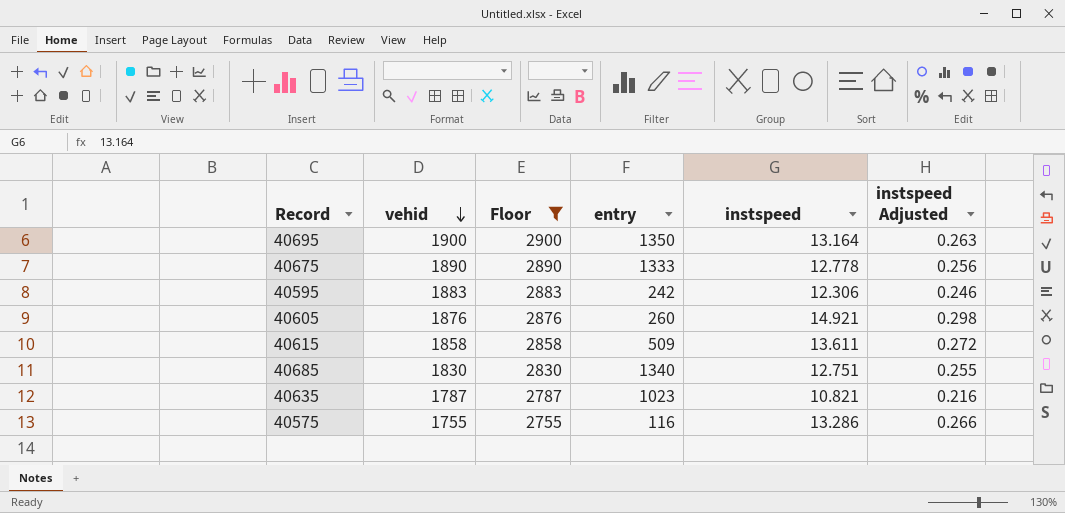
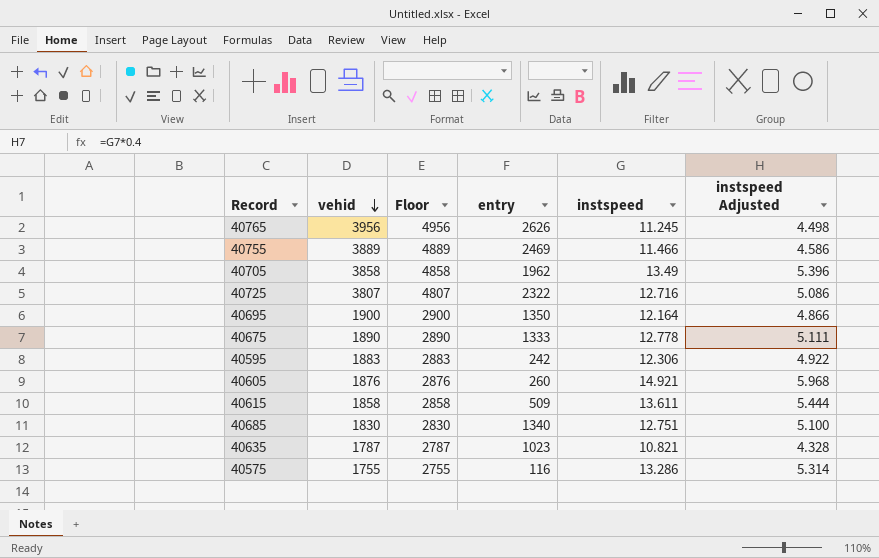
filter: Floor <= 2900 -> none
column instspeed Adjusted | formula: [instspeed] * 0.02 -> [instspeed] * 0.4
40695 | instspeed: 13.164 -> 12.164

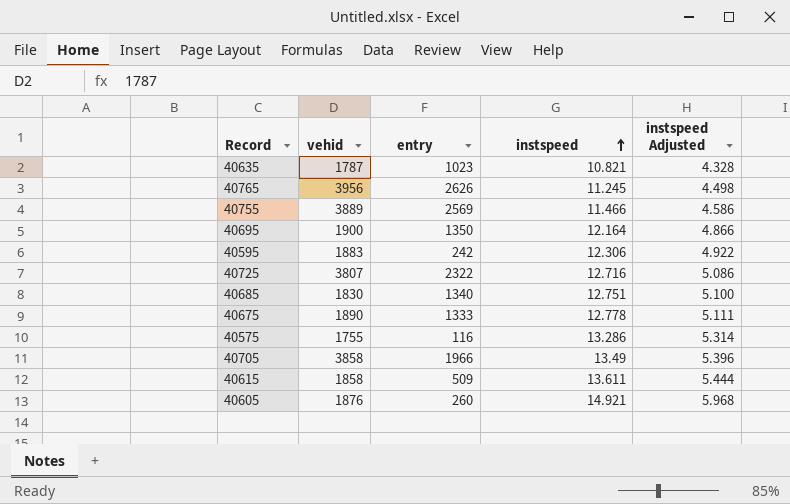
row order: vehid descending -> instspeed ascending
column Floor | formula: [vehid] + 1000 -> none
40755 | entry: 2469 -> 2569
40705 | entry: 1962 -> 1966

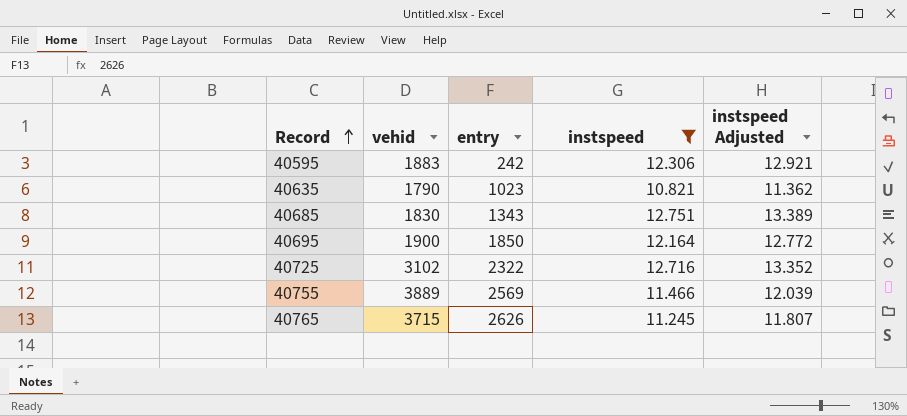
filter: none -> instspeed <= 12.751
row order: instspeed ascending -> Record ascending
column instspeed Adjusted | formula: [instspeed] * 0.4 -> [instspeed] * 1.05
40635 | vehid: 1787 -> 1790
40685 | entry: 1340 -> 1343
40695 | entry: 1350 -> 1850
40725 | vehid: 3807 -> 3102
40765 | vehid: 3956 -> 3715

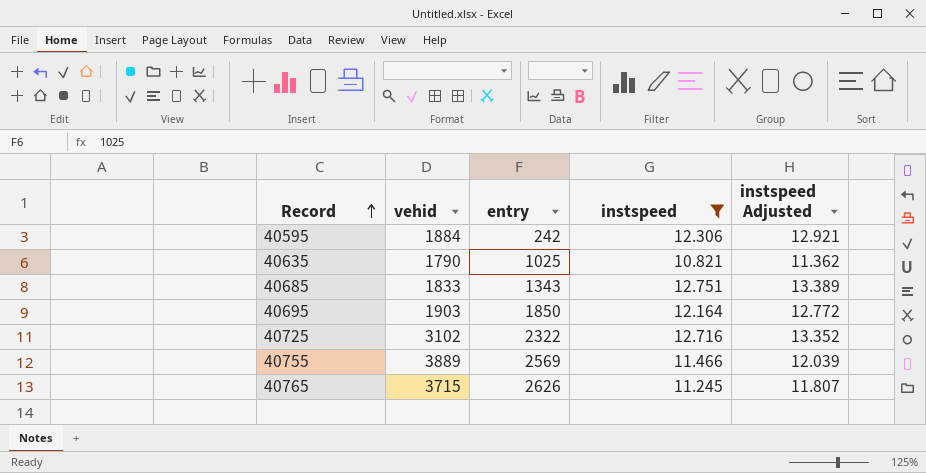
40595 | vehid: 1883 -> 1884
40635 | entry: 1023 -> 1025
40685 | vehid: 1830 -> 1833
40695 | vehid: 1900 -> 1903

